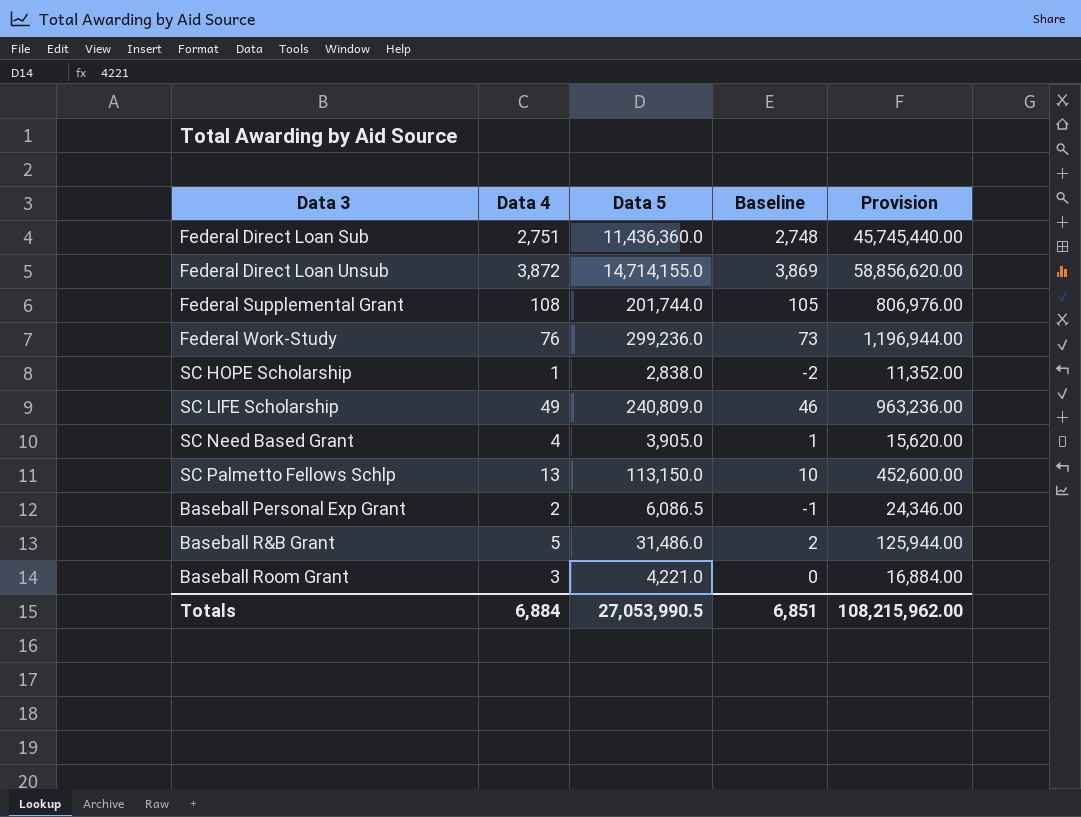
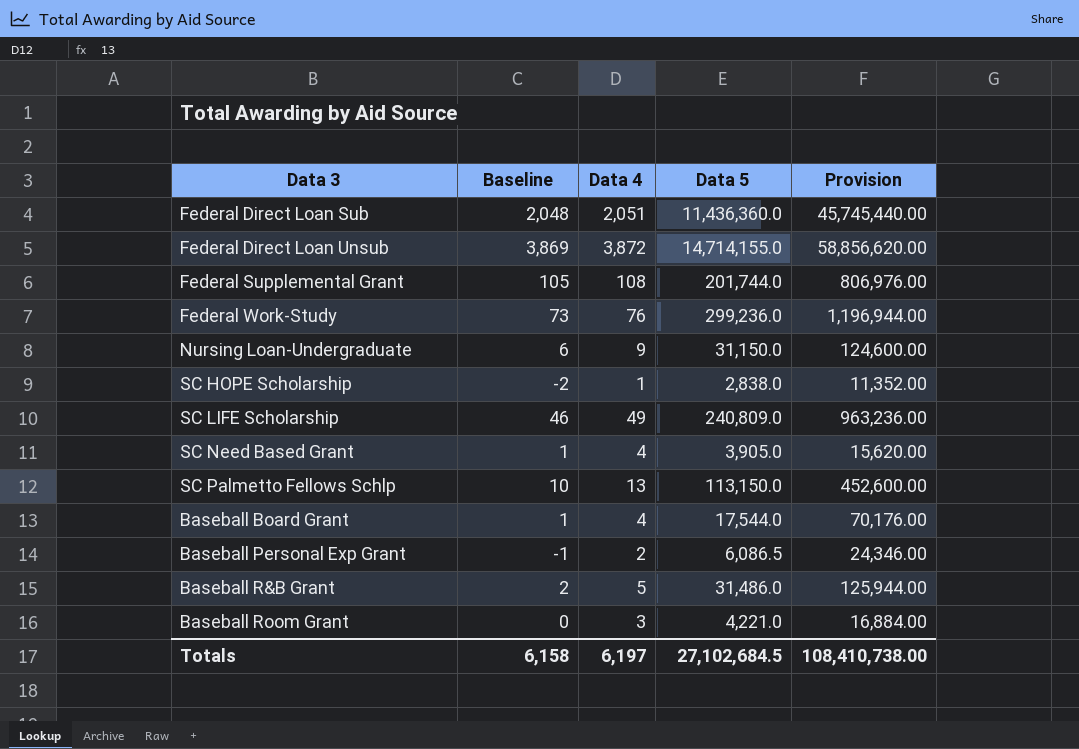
column Baseline | position: 4 -> 2
Federal Direct Loan Sub | Baseline: 2,748 -> 2,048
Federal Direct Loan Sub | Data 4: 2,751 -> 2,051
row Nursing Loan-Undergraduate: none -> 6 | 9 | 31,150.0 | 124,600.00
row Baseball Board Grant: none -> 1 | 4 | 17,544.0 | 70,176.00
Totals | Baseline: 6,851 -> 6,158
Totals | Data 4: 6,884 -> 6,197
Totals | Data 5: 27,053,990.5 -> 27,102,684.5
Totals | Provision: 108,215,962.00 -> 108,410,738.00

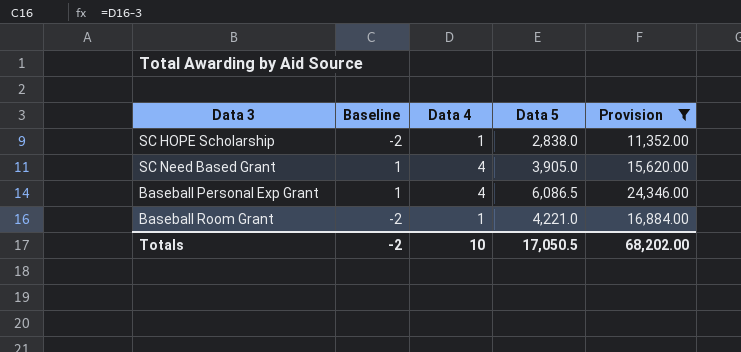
filter: none -> Provision <= 24,346.00
Baseball Personal Exp Grant | Baseline: -1 -> 1
Baseball Personal Exp Grant | Data 4: 2 -> 4
Baseball Room Grant | Baseline: 0 -> -2
Baseball Room Grant | Data 4: 3 -> 1
Totals | Baseline: 6,158 -> -2
Totals | Data 4: 6,197 -> 10
Totals | Data 5: 27,102,684.5 -> 17,050.5
Totals | Provision: 108,410,738.00 -> 68,202.00

